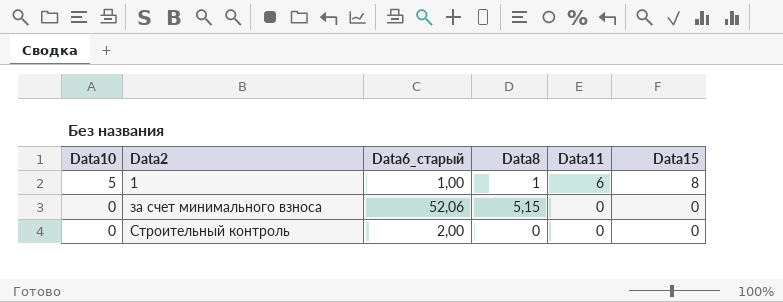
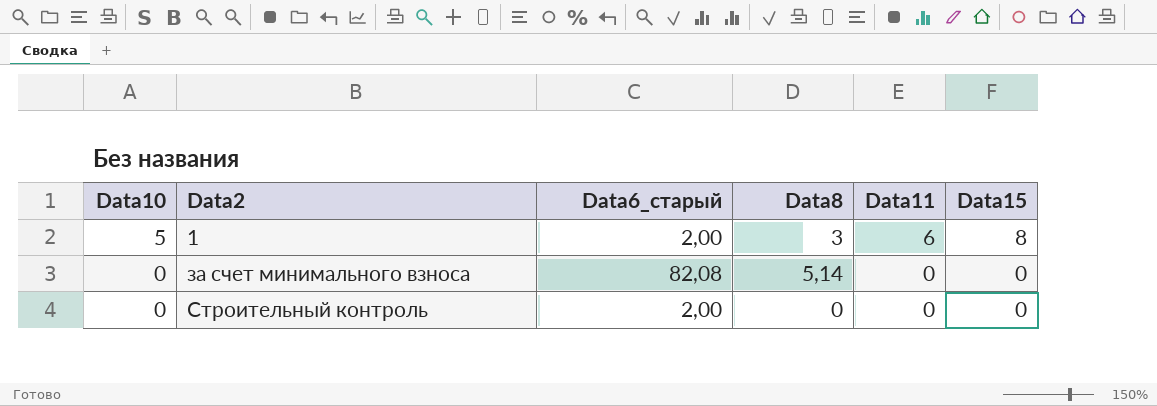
1 | Data6_старый: 1,00 -> 2,00
1 | Data8: 1 -> 3
за счет минимального взноса | Data6_старый: 52,06 -> 82,08
за счет минимального взноса | Data8: 5,15 -> 5,14

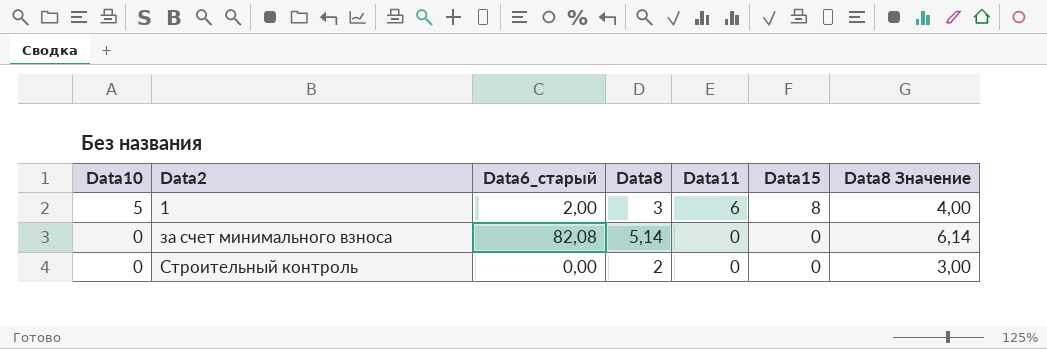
column Data8 Значение | formula: none -> [Data8] + 1
Строительный контроль | Data6_старый: 2,00 -> 0,00
Строительный контроль | Data8: 0 -> 2

